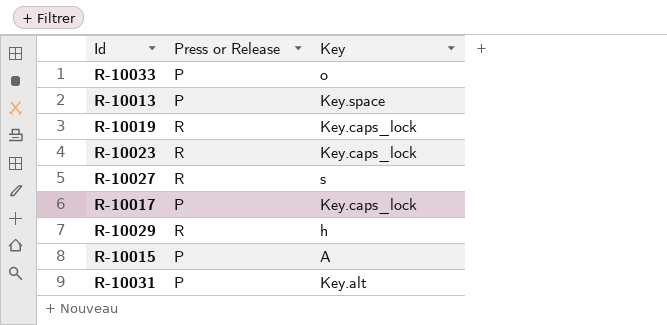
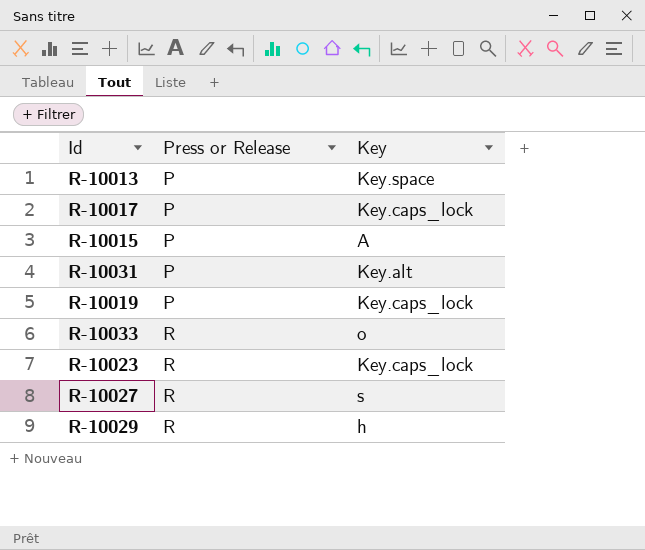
row order: none -> Press or Release ascending
R-10019 | Press or Release: R -> P
R-10033 | Press or Release: P -> R

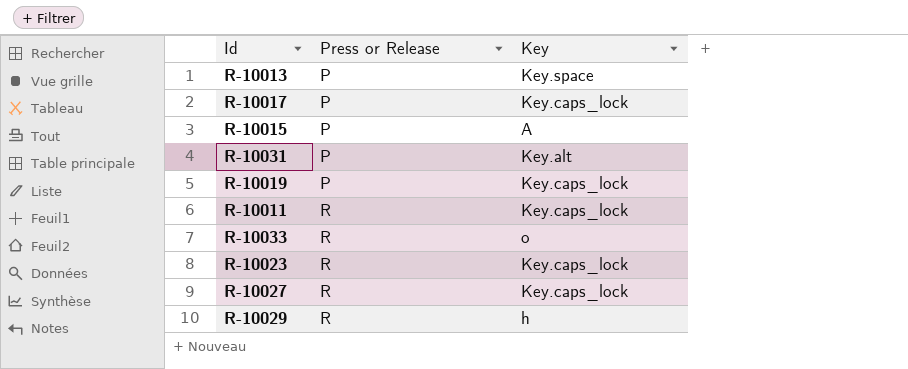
row R-10011: none -> R | Key.caps_lock
R-10027 | Key: s -> Key.caps_lock

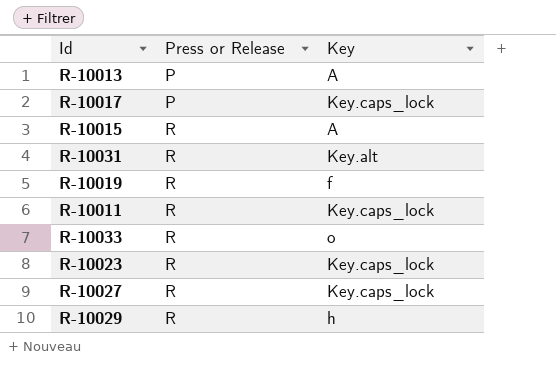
R-10013 | Key: Key.space -> A
R-10015 | Press or Release: P -> R
R-10031 | Press or Release: P -> R
R-10019 | Press or Release: P -> R
R-10019 | Key: Key.caps_lock -> f

